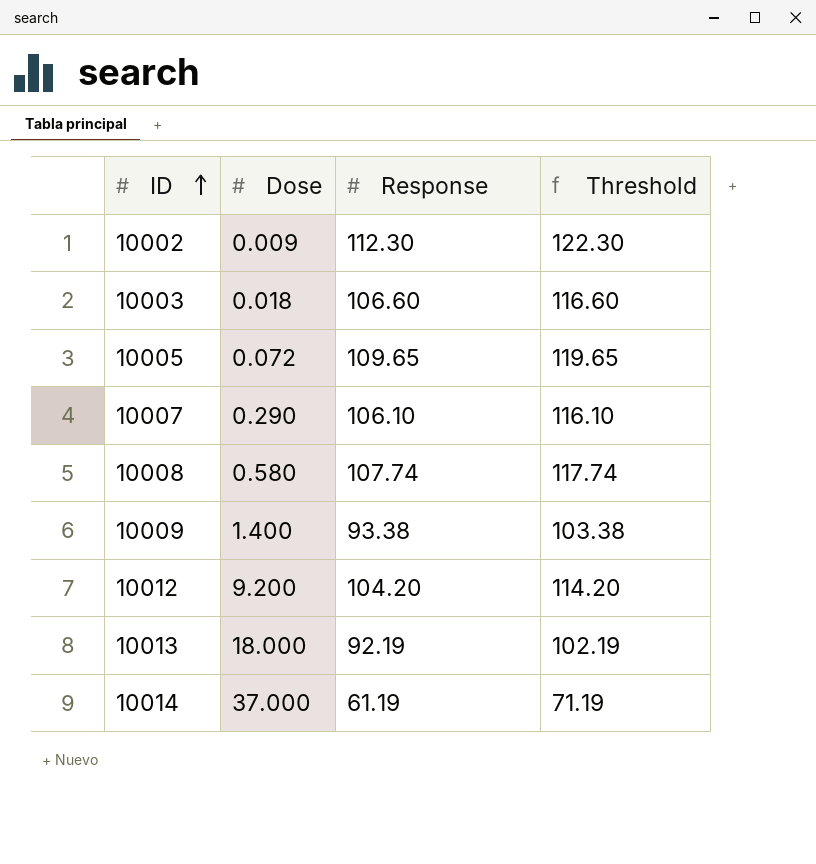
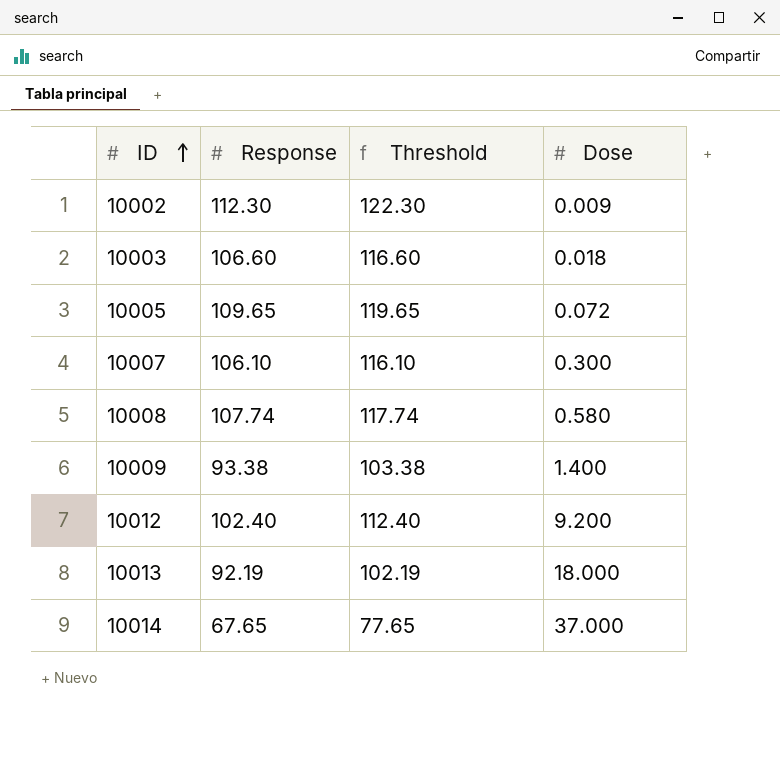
column Dose | position: 2 -> 4
10007 | Dose: 0.290 -> 0.300
10012 | Response: 104.20 -> 102.40
10012 | Threshold: 114.20 -> 112.40
10014 | Response: 61.19 -> 67.65
10014 | Threshold: 71.19 -> 77.65

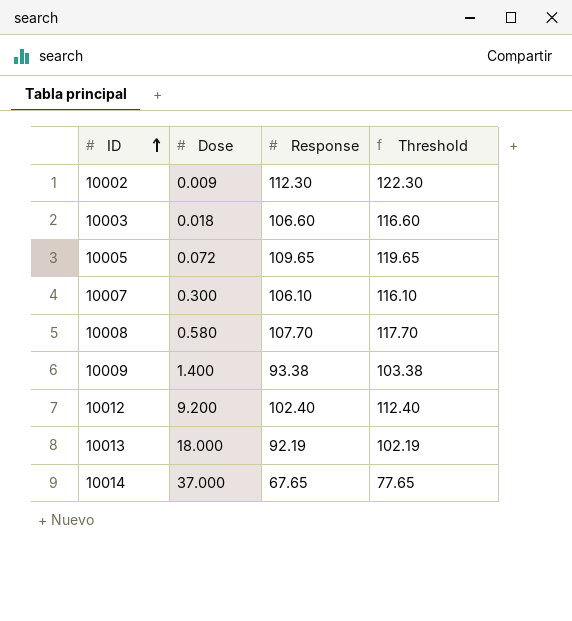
column Dose | position: 4 -> 2
10008 | Response: 107.74 -> 107.70
10008 | Threshold: 117.74 -> 117.70

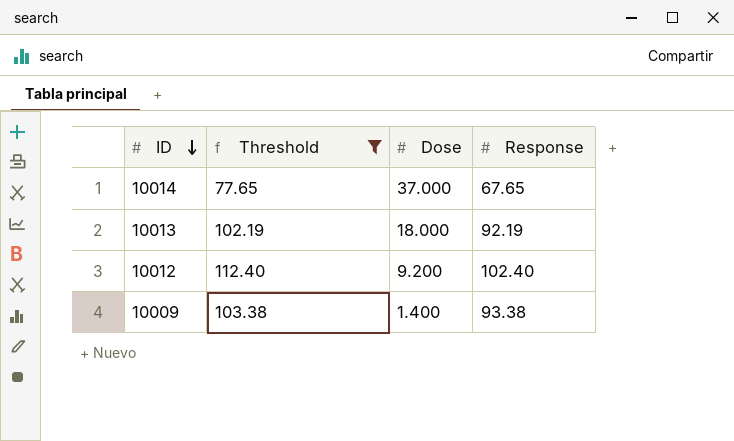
filter: none -> Threshold <= 112.40
row order: ID ascending -> ID descending
column Threshold | position: 4 -> 2

